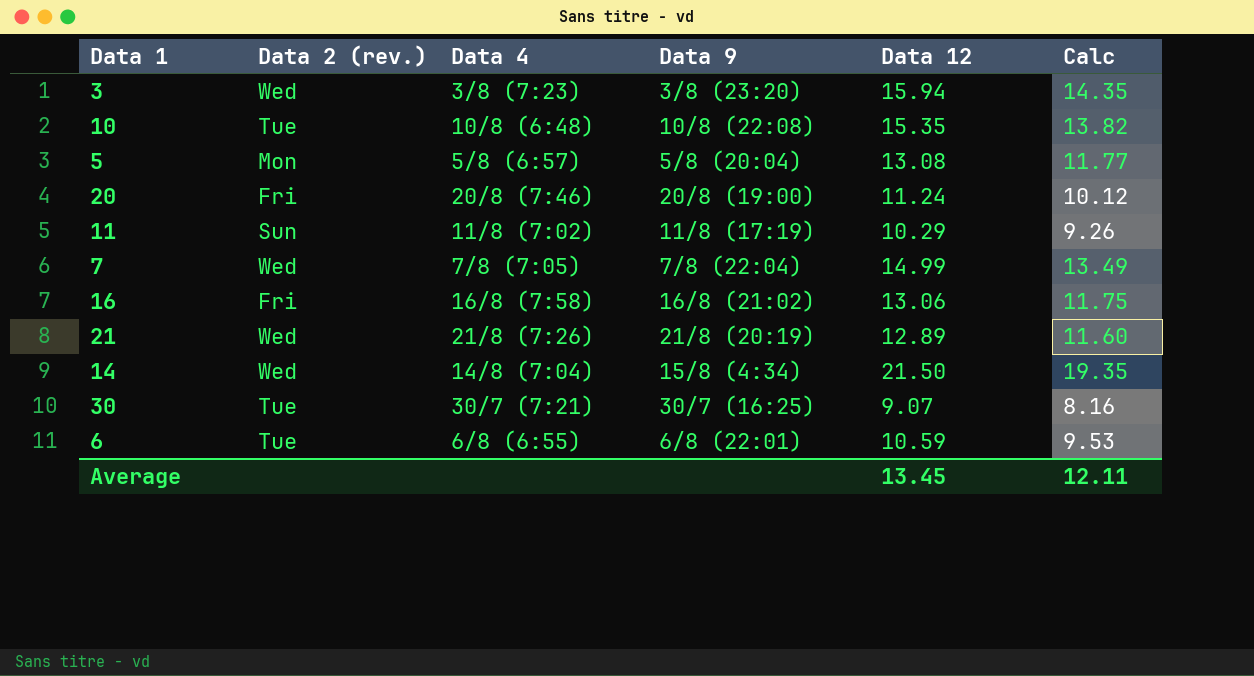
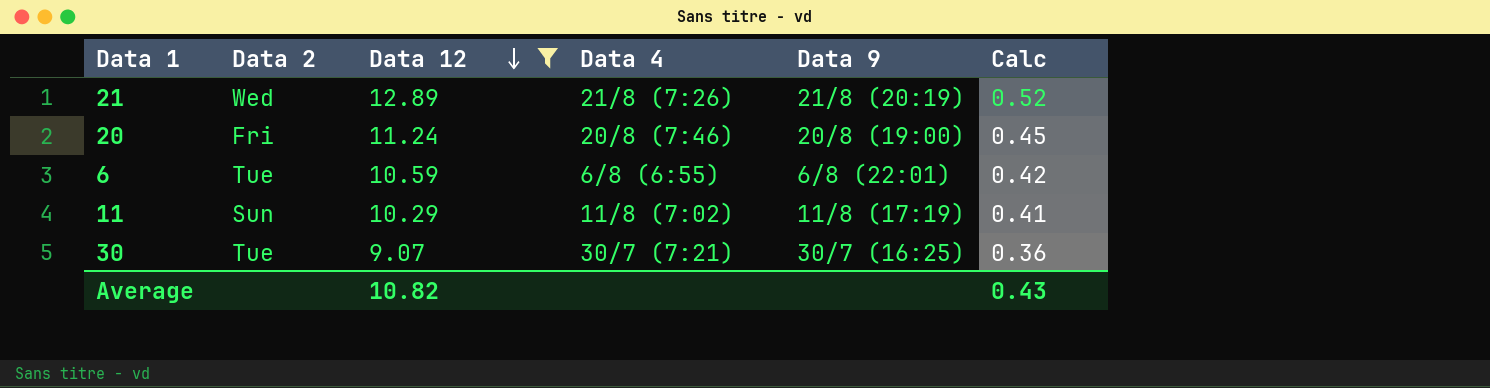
filter: none -> Data 12 <= 12.89
row order: none -> Data 12 descending
column name: Data 2 (rev.) -> Data 2
column Data 12 | position: 5 -> 3
column Calc | formula: [Data 12] * 0.9 -> [Data 12] * 0.04
Average | Data 12: 13.45 -> 10.82
Average | Calc: 12.11 -> 0.43

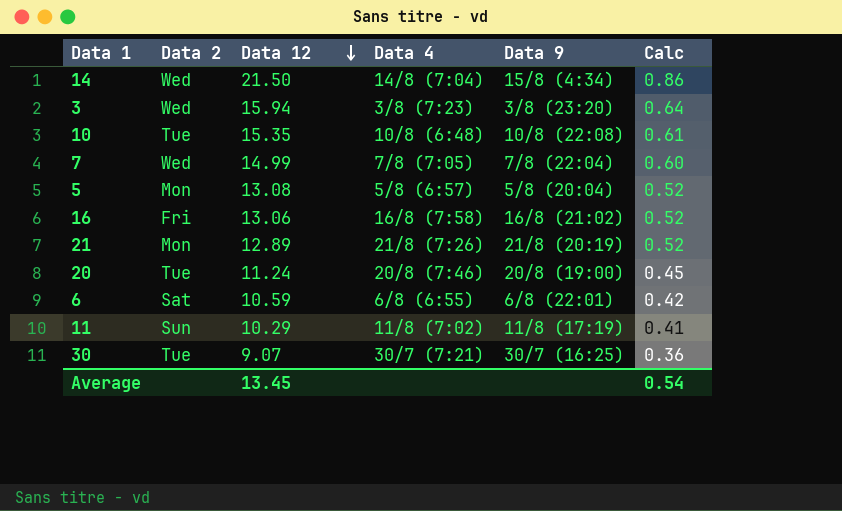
filter: Data 12 <= 12.89 -> none
21 | Data 2: Wed -> Mon
20 | Data 2: Fri -> Tue
6 | Data 2: Tue -> Sat
Average | Data 12: 10.82 -> 13.45
Average | Calc: 0.43 -> 0.54

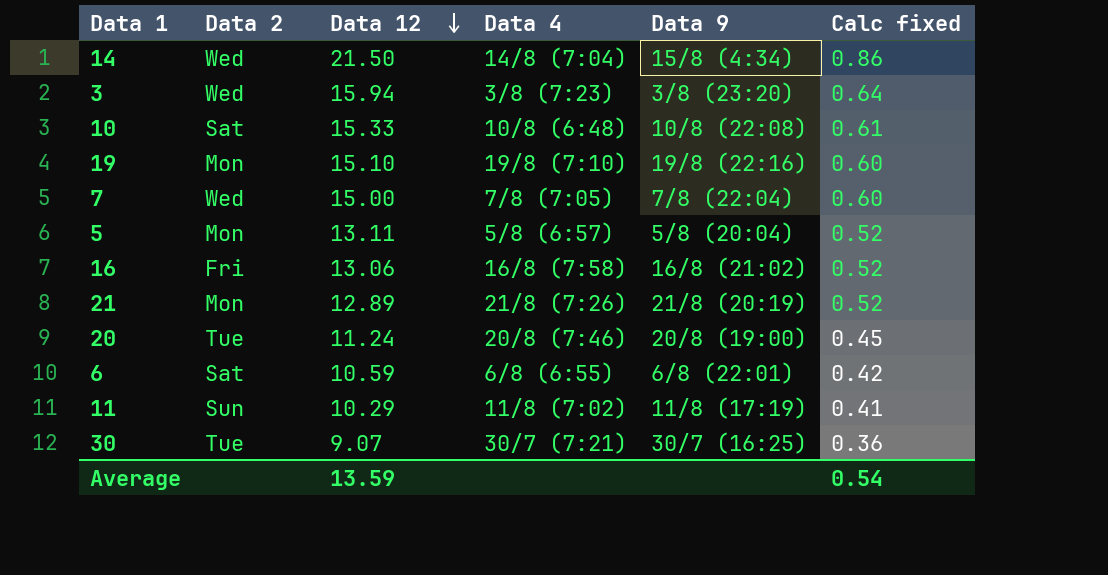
column name: Calc -> Calc fixed
10 | Data 2: Tue -> Sat
10 | Data 12: 15.35 -> 15.33
row 19: none -> Mon | 15.10 | 19/8 (7:10) | 19/8 (22:16) | 0.60
7 | Data 12: 14.99 -> 15.00
5 | Data 12: 13.08 -> 13.11
Average | Data 12: 13.45 -> 13.59

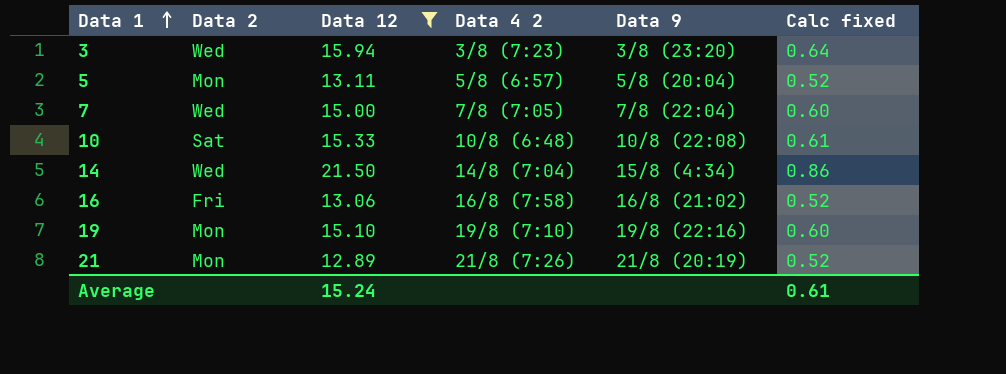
filter: none -> Data 12 >= 12.89
row order: Data 12 descending -> Data 1 ascending
column name: Data 4 -> Data 4 2
Average | Data 12: 13.59 -> 15.24
Average | Calc fixed: 0.54 -> 0.61

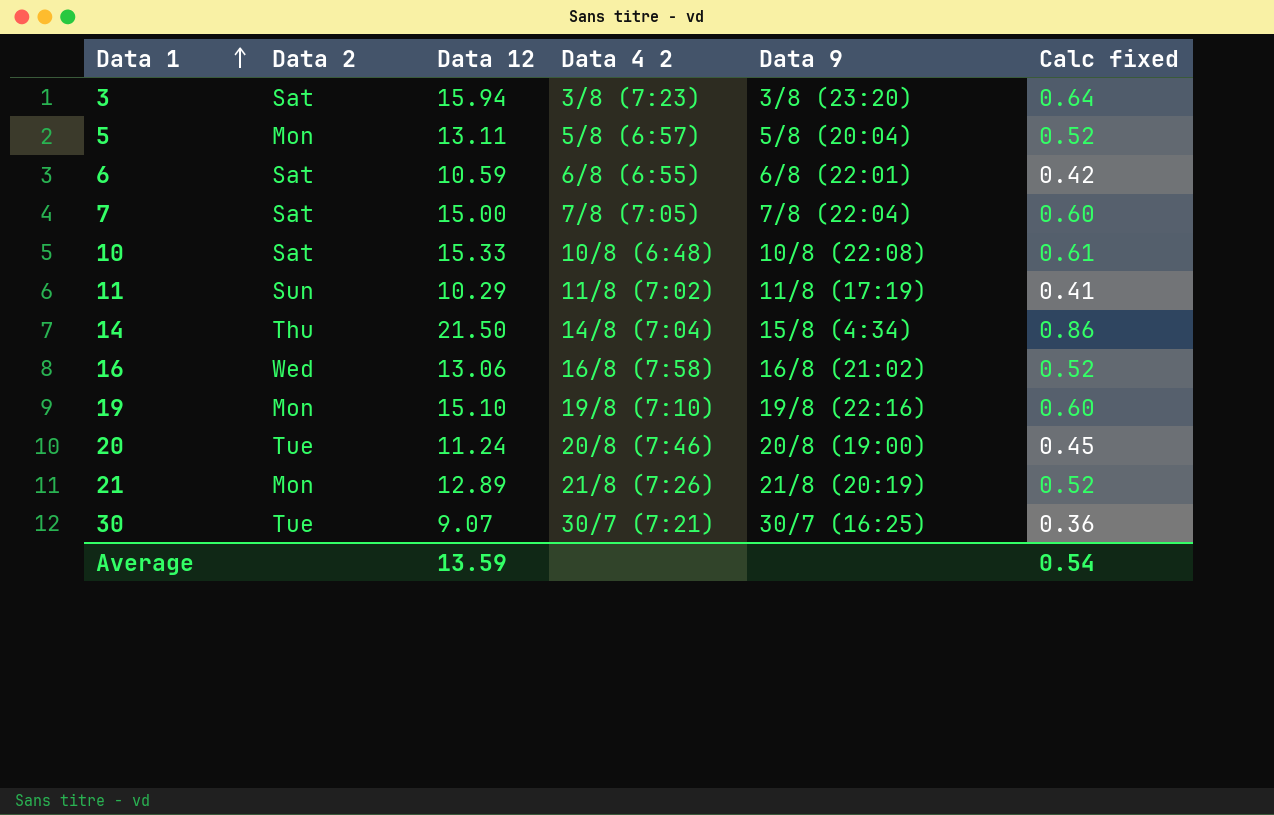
filter: Data 12 >= 12.89 -> none
3 | Data 2: Wed -> Sat
7 | Data 2: Wed -> Sat
14 | Data 2: Wed -> Thu
16 | Data 2: Fri -> Wed
Average | Data 12: 15.24 -> 13.59
Average | Calc fixed: 0.61 -> 0.54

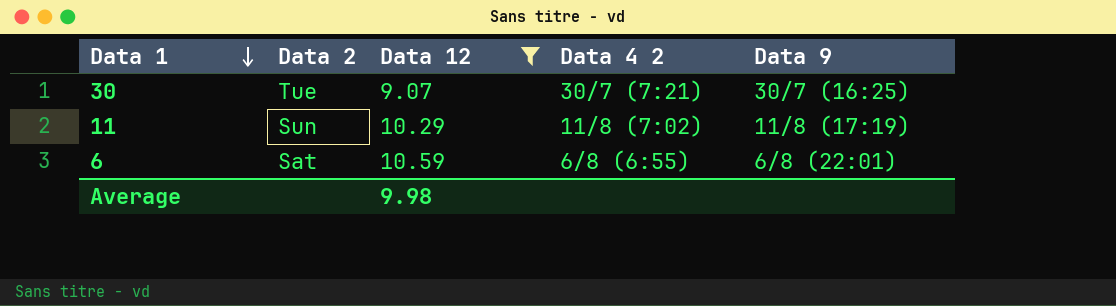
filter: none -> Data 12 <= 10.59
row order: Data 1 ascending -> Data 1 descending
column Calc fixed | formula: [Data 12] * 0.04 -> none
Average | Data 12: 13.59 -> 9.98

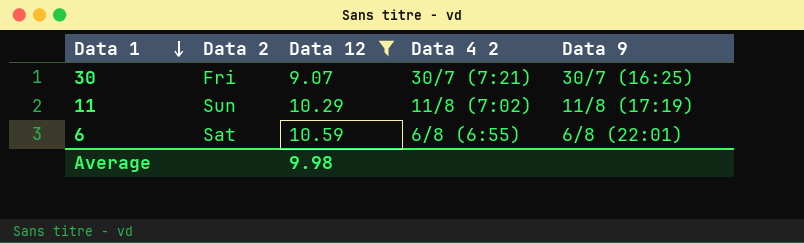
30 | Data 2: Tue -> Fri

